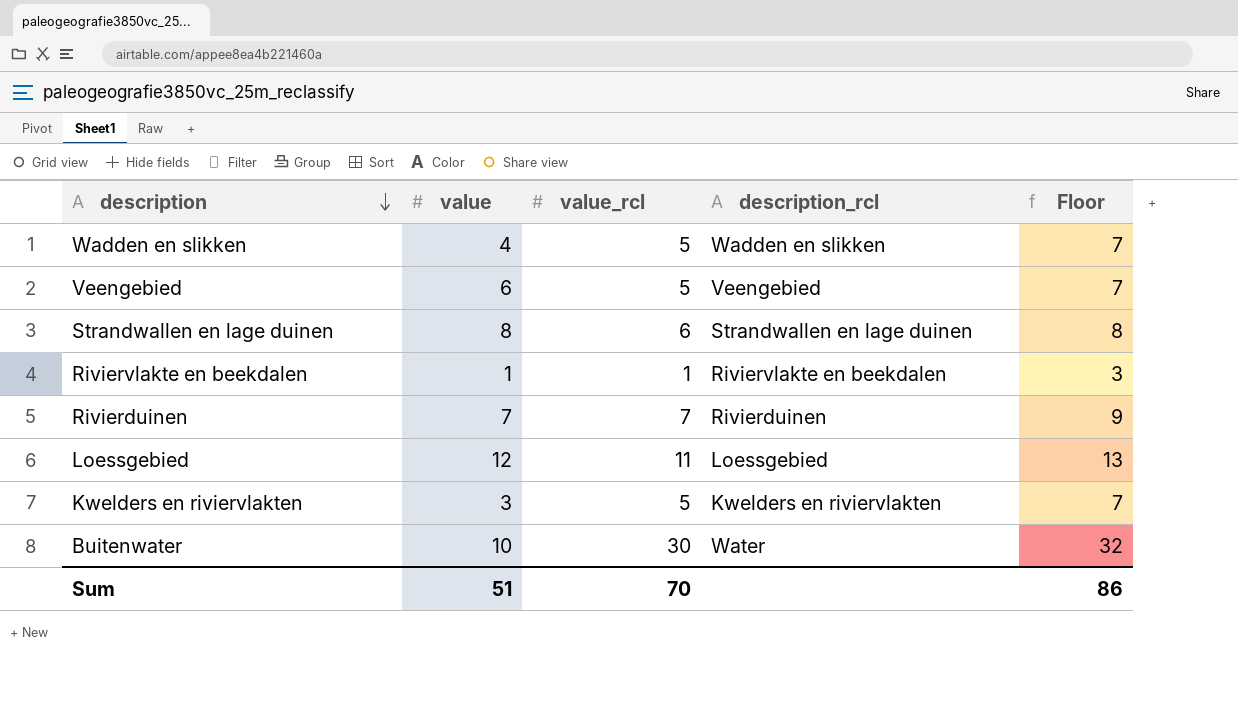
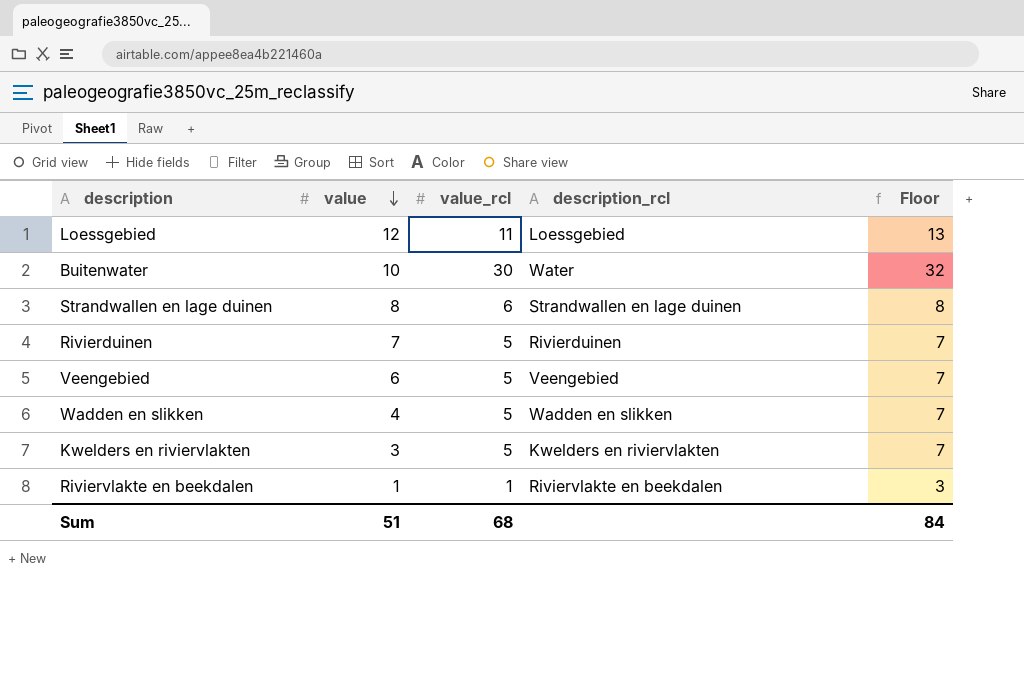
row order: description descending -> value descending
Rivierduinen | value_rcl: 7 -> 5
Rivierduinen | Floor: 9 -> 7
Sum | value_rcl: 70 -> 68
Sum | Floor: 86 -> 84

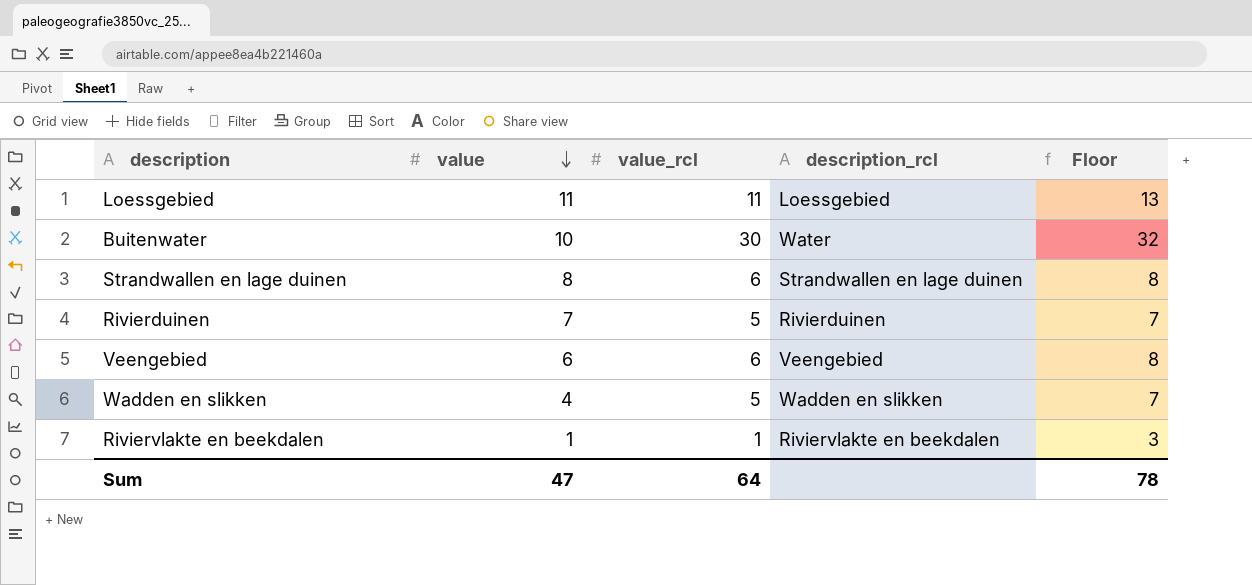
row Kwelders en riviervlakten: 3 | 5 | Kwelders en riviervlakten | 7 -> none
Loessgebied | value: 12 -> 11
Veengebied | value_rcl: 5 -> 6
Veengebied | Floor: 7 -> 8
Sum | value: 51 -> 47
Sum | value_rcl: 68 -> 64
Sum | Floor: 84 -> 78

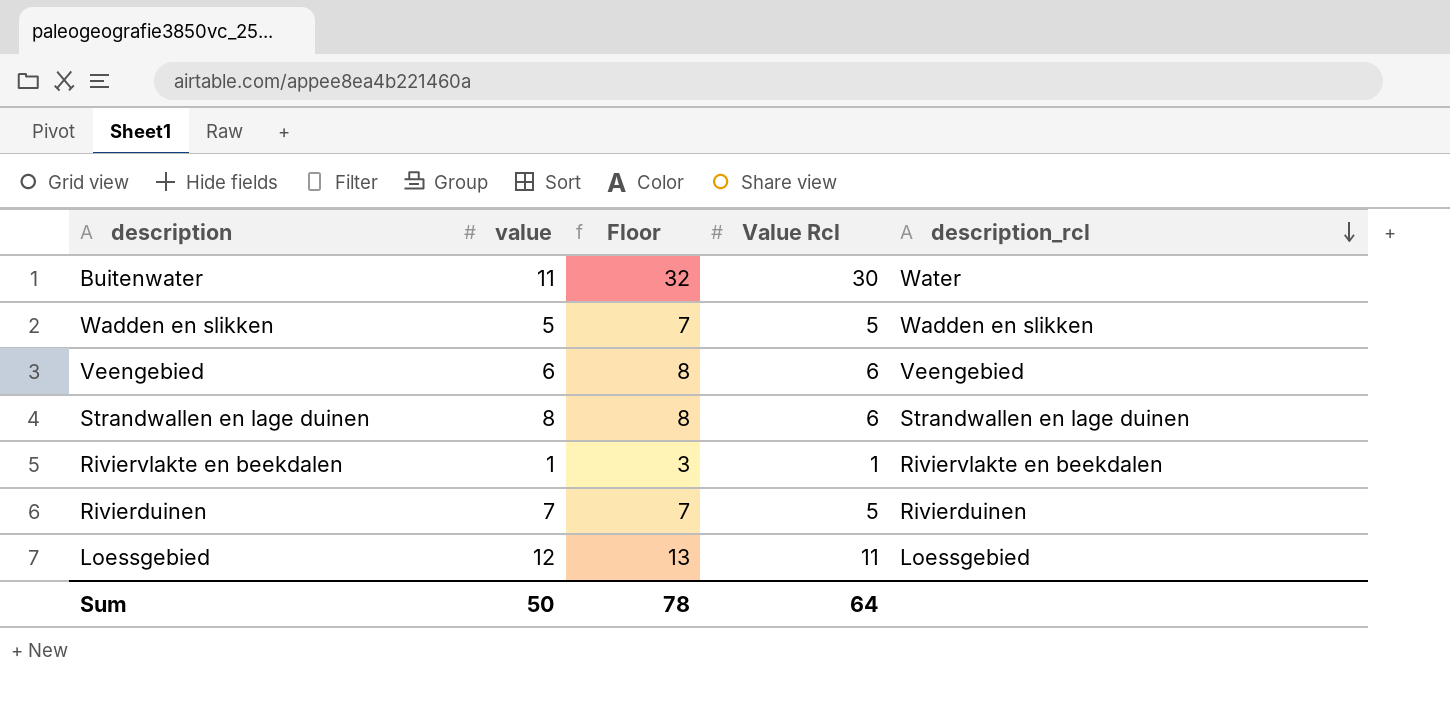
row order: value descending -> description_rcl descending
column Floor | position: 5 -> 3
column name: value_rcl -> Value Rcl
Buitenwater | value: 10 -> 11
Wadden en slikken | value: 4 -> 5
Loessgebied | value: 11 -> 12
Sum | value: 47 -> 50

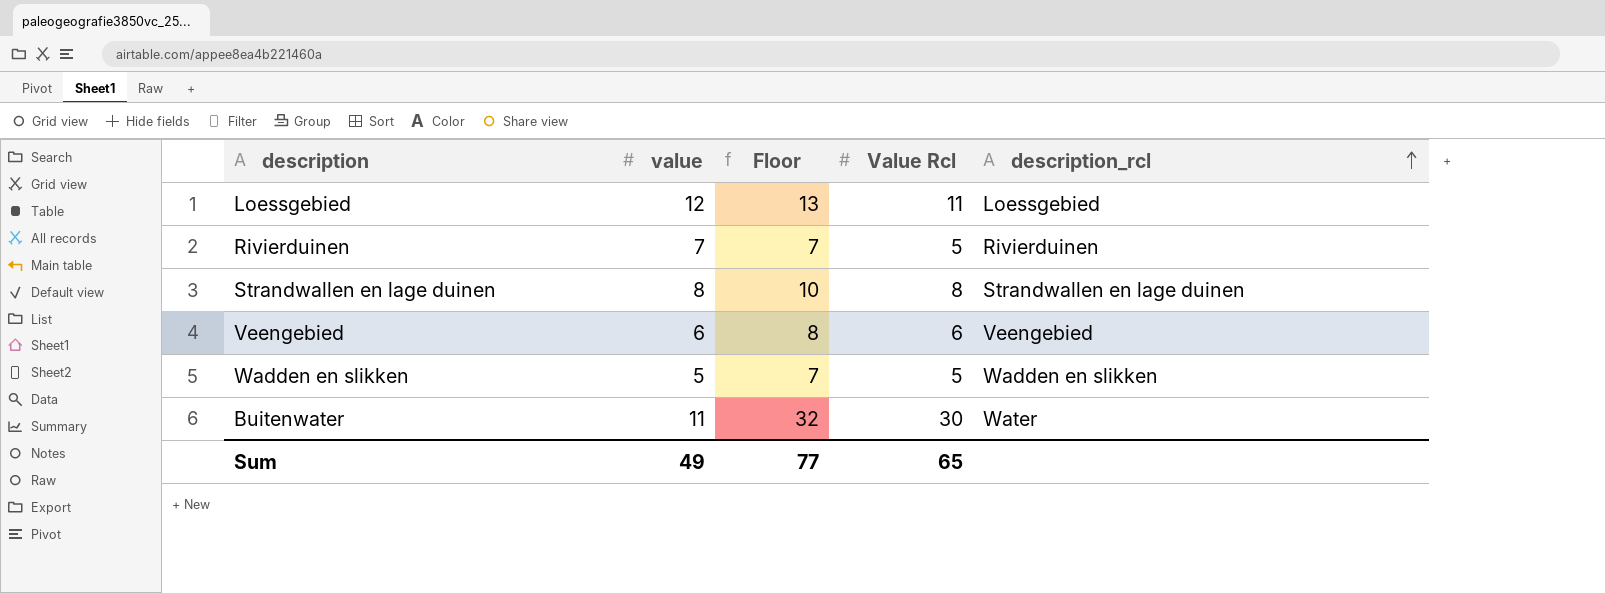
row order: description_rcl descending -> description_rcl ascending
row Riviervlakte en beekdalen: 1 | 3 | 1 | Riviervlakte en beekdalen -> none
Strandwallen en lage duinen | Floor: 8 -> 10
Strandwallen en lage duinen | Value Rcl: 6 -> 8
Sum | value: 50 -> 49
Sum | Floor: 78 -> 77
Sum | Value Rcl: 64 -> 65

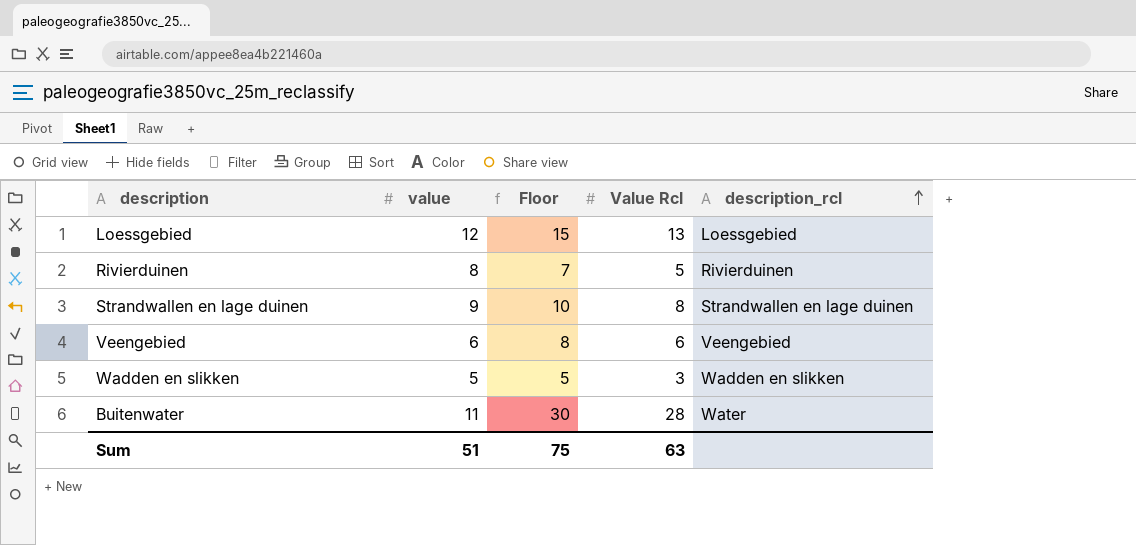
Loessgebied | Floor: 13 -> 15
Loessgebied | Value Rcl: 11 -> 13
Rivierduinen | value: 7 -> 8
Strandwallen en lage duinen | value: 8 -> 9
Wadden en slikken | Floor: 7 -> 5
Wadden en slikken | Value Rcl: 5 -> 3
Buitenwater | Floor: 32 -> 30
Buitenwater | Value Rcl: 30 -> 28
Sum | value: 49 -> 51
Sum | Floor: 77 -> 75
Sum | Value Rcl: 65 -> 63

